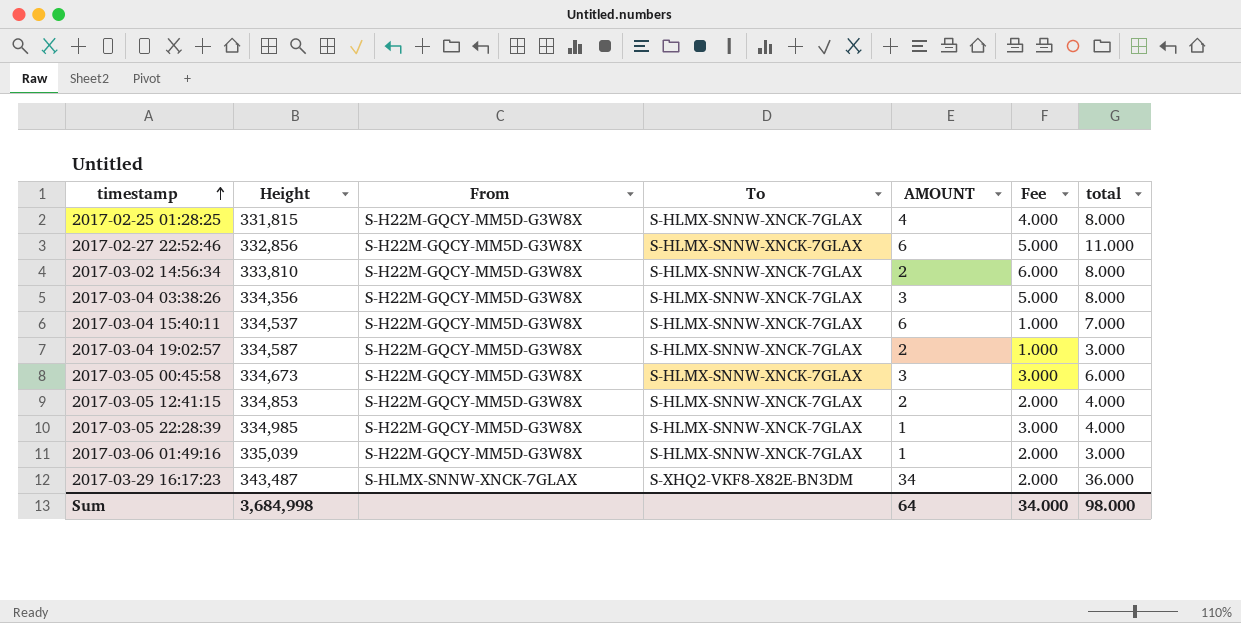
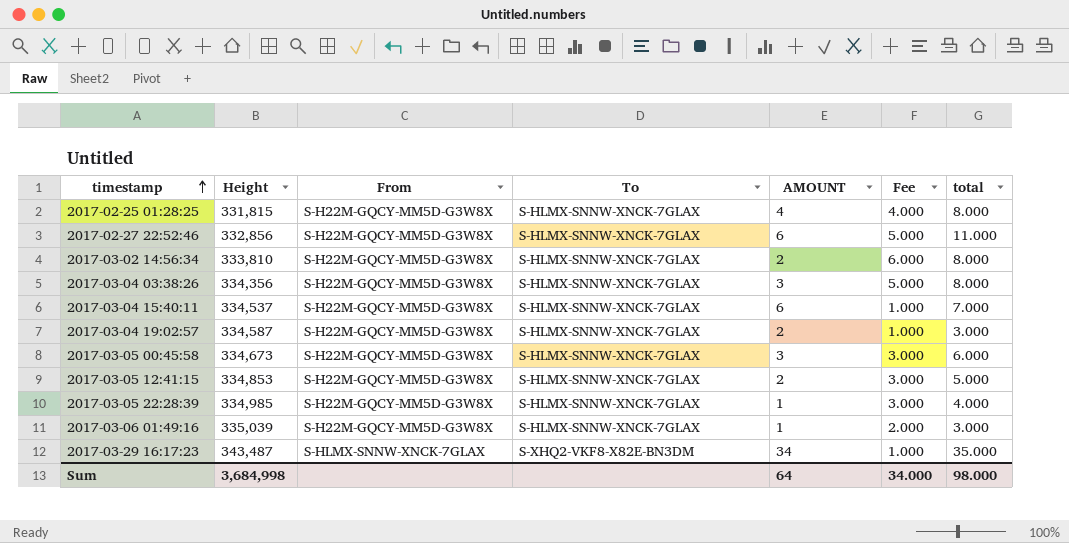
2017-03-05 12:41:15 | Fee: 2.000 -> 3.000
2017-03-05 12:41:15 | total: 4.000 -> 5.000
2017-03-29 16:17:23 | Fee: 2.000 -> 1.000
2017-03-29 16:17:23 | total: 36.000 -> 35.000

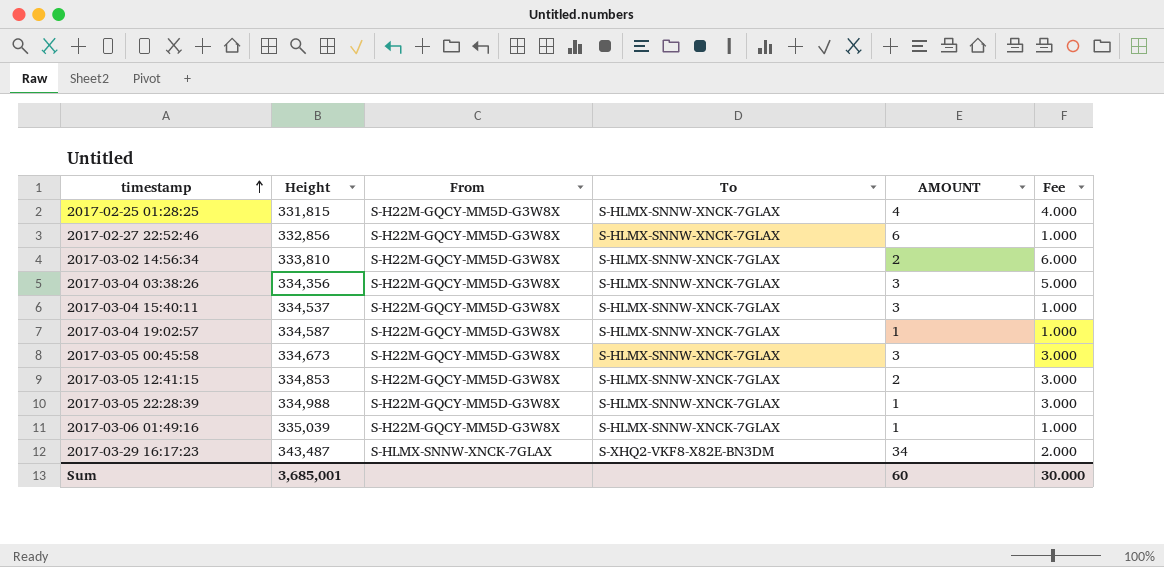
column total | formula: [AMOUNT] + [Fee] -> none
2017-02-27 22:52:46 | Fee: 5.000 -> 1.000
2017-03-04 15:40:11 | AMOUNT: 6 -> 3
2017-03-04 19:02:57 | AMOUNT: 2 -> 1
2017-03-05 22:28:39 | Height: 334,985 -> 334,988
2017-03-06 01:49:16 | Fee: 2.000 -> 1.000
2017-03-29 16:17:23 | Fee: 1.000 -> 2.000
Sum | Height: 3,684,998 -> 3,685,001
Sum | AMOUNT: 64 -> 60
Sum | Fee: 34.000 -> 30.000

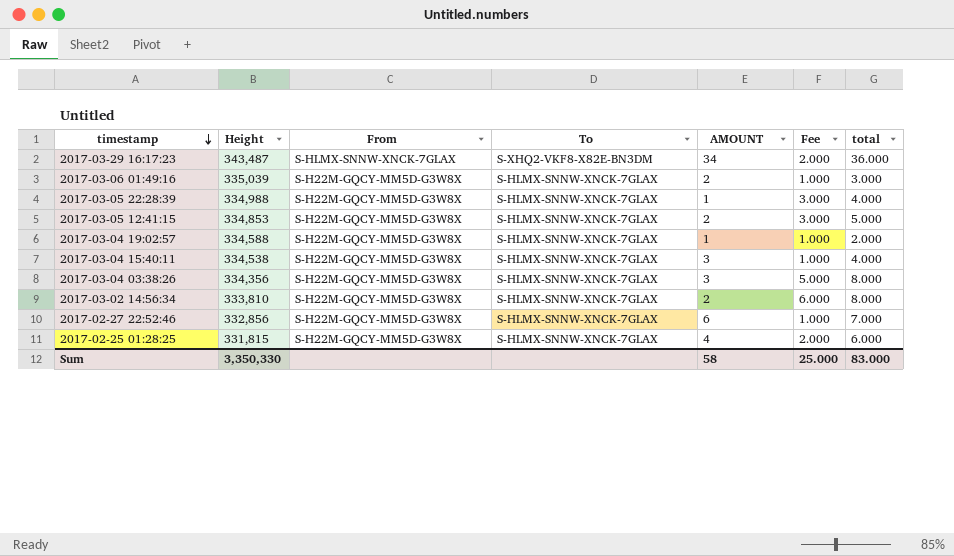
row order: timestamp ascending -> timestamp descending
column total | formula: none -> [AMOUNT] + [Fee]
row 2017-03-05 00:45:58: 334,673 | S-H22M-GQCY-MM5D-G3W8X | S-HLMX-SNNW-XNCK-7GLAX | 3 | 3.000 -> none
2017-03-06 01:49:16 | AMOUNT: 1 -> 2
2017-03-04 19:02:57 | Height: 334,587 -> 334,588
2017-03-04 15:40:11 | Height: 334,537 -> 334,538
2017-02-25 01:28:25 | Fee: 4.000 -> 2.000
Sum | Height: 3,685,001 -> 3,350,330
Sum | AMOUNT: 60 -> 58
Sum | Fee: 30.000 -> 25.000

